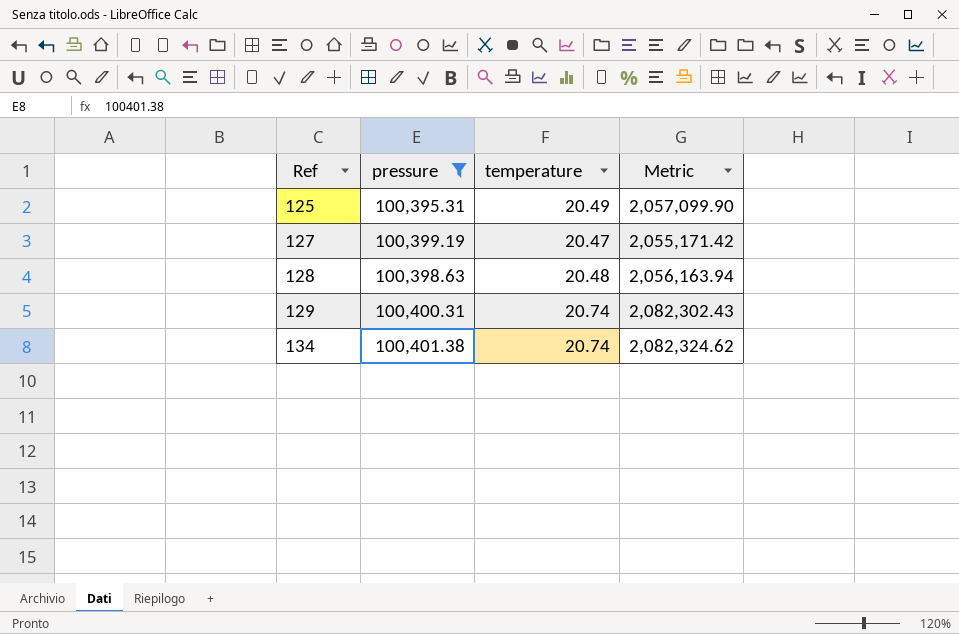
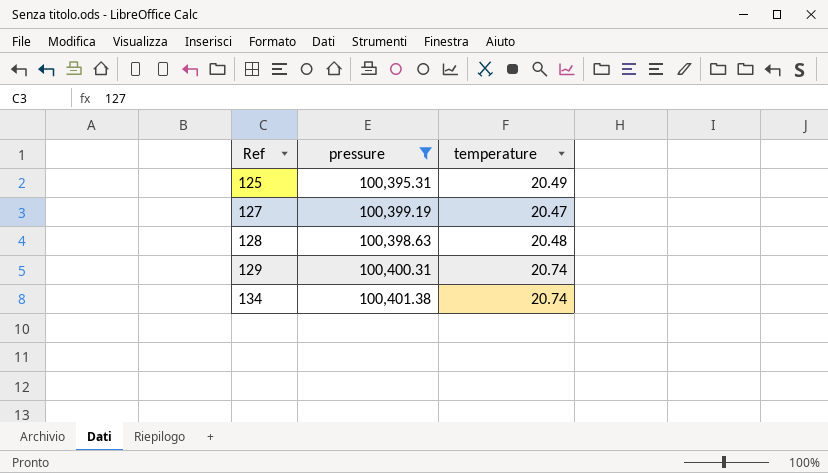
column Metric | formula: [pressure] * [temperature] -> none

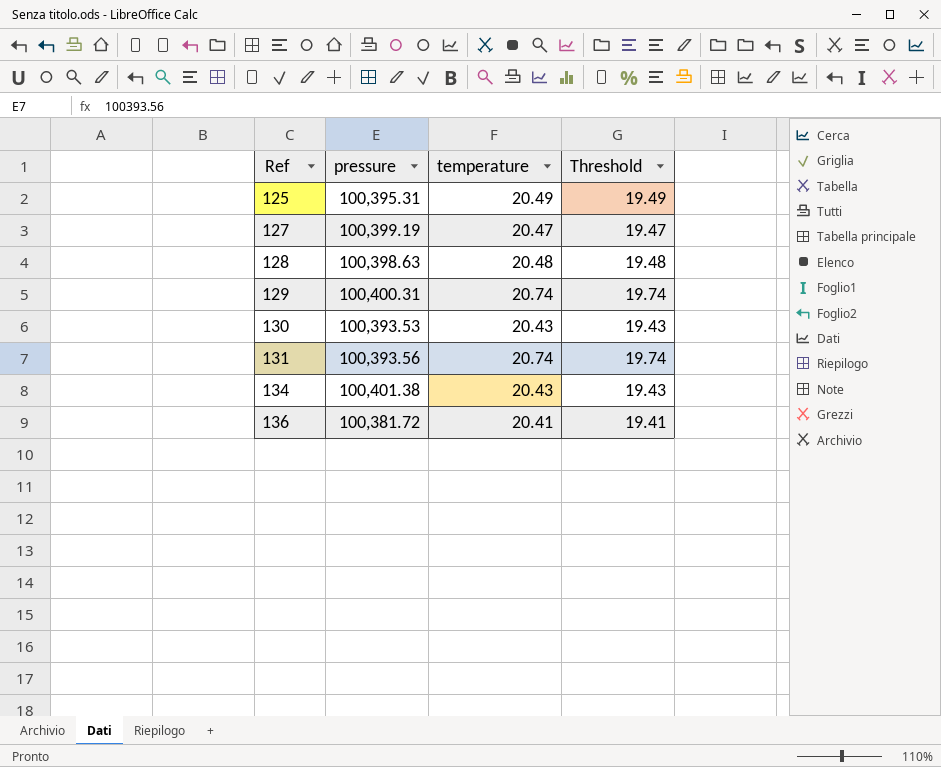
filter: pressure >= 100,395.31 -> none
column Threshold | formula: none -> [temperature] - 1
134 | temperature: 20.74 -> 20.43

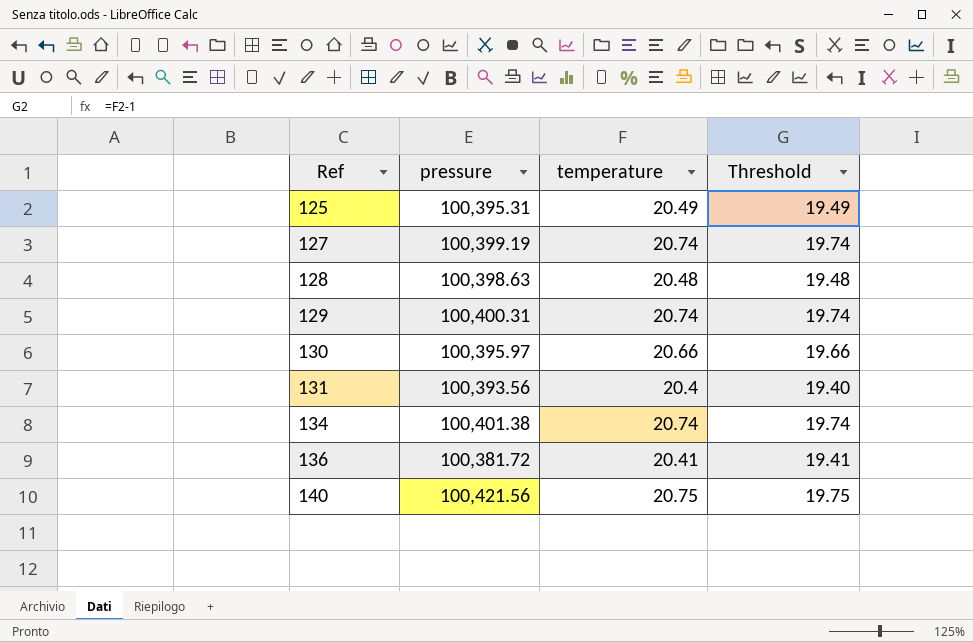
127 | temperature: 20.47 -> 20.74
127 | Threshold: 19.47 -> 19.74
130 | pressure: 100,393.53 -> 100,395.97
130 | temperature: 20.43 -> 20.66
130 | Threshold: 19.43 -> 19.66
131 | temperature: 20.74 -> 20.4
131 | Threshold: 19.74 -> 19.40
134 | temperature: 20.43 -> 20.74
134 | Threshold: 19.43 -> 19.74
row 140: none -> 100,421.56 | 20.75 | 19.75

